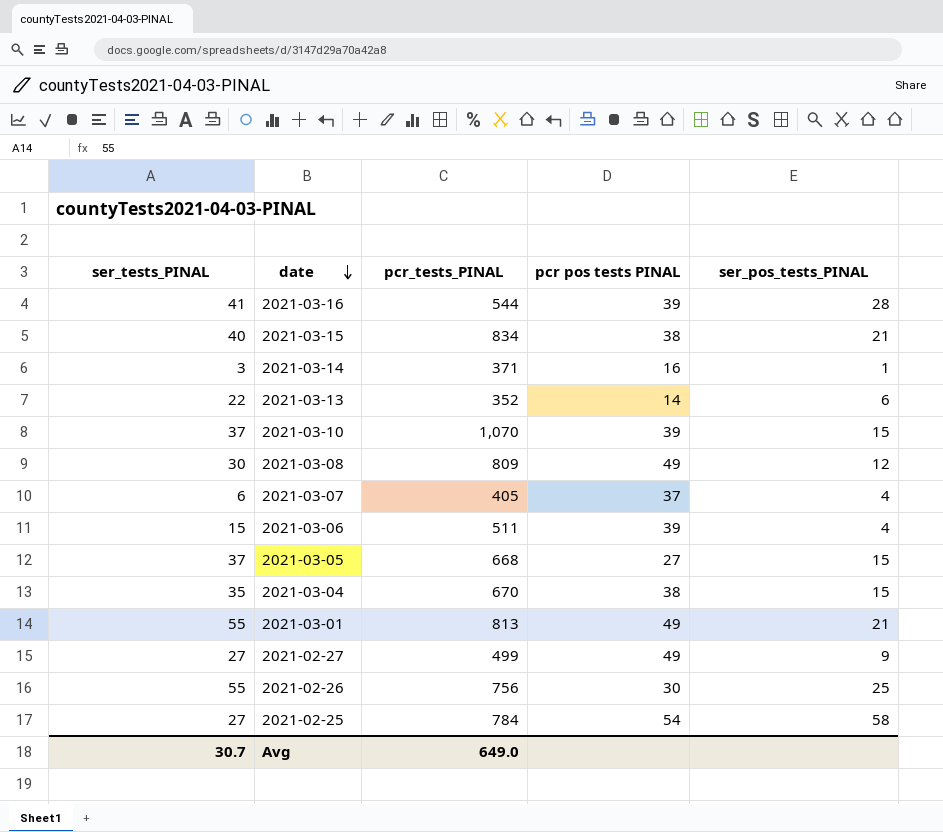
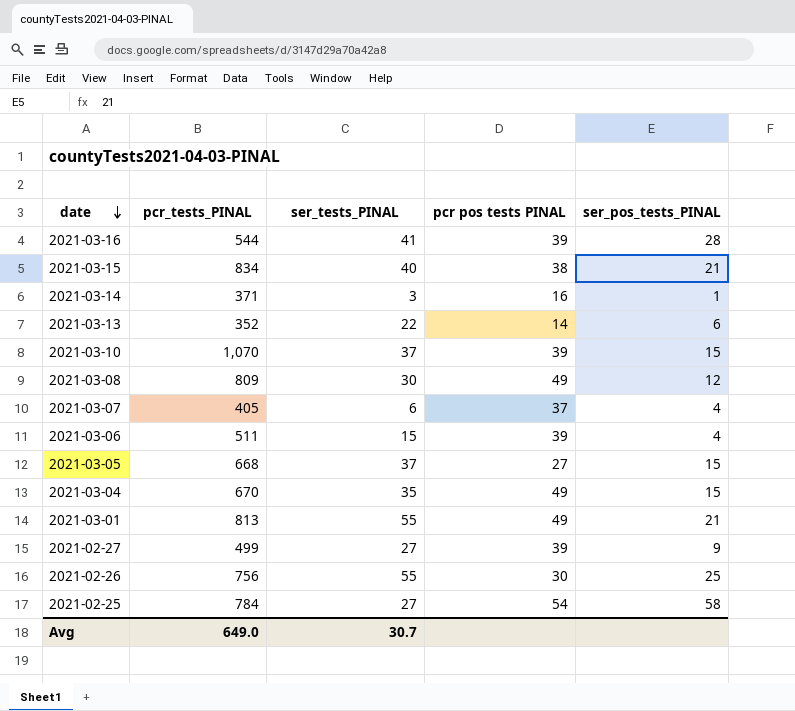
column ser_tests_PINAL | position: 1 -> 3
2021-03-04 | pcr pos tests PINAL: 38 -> 49
2021-02-27 | pcr pos tests PINAL: 49 -> 39

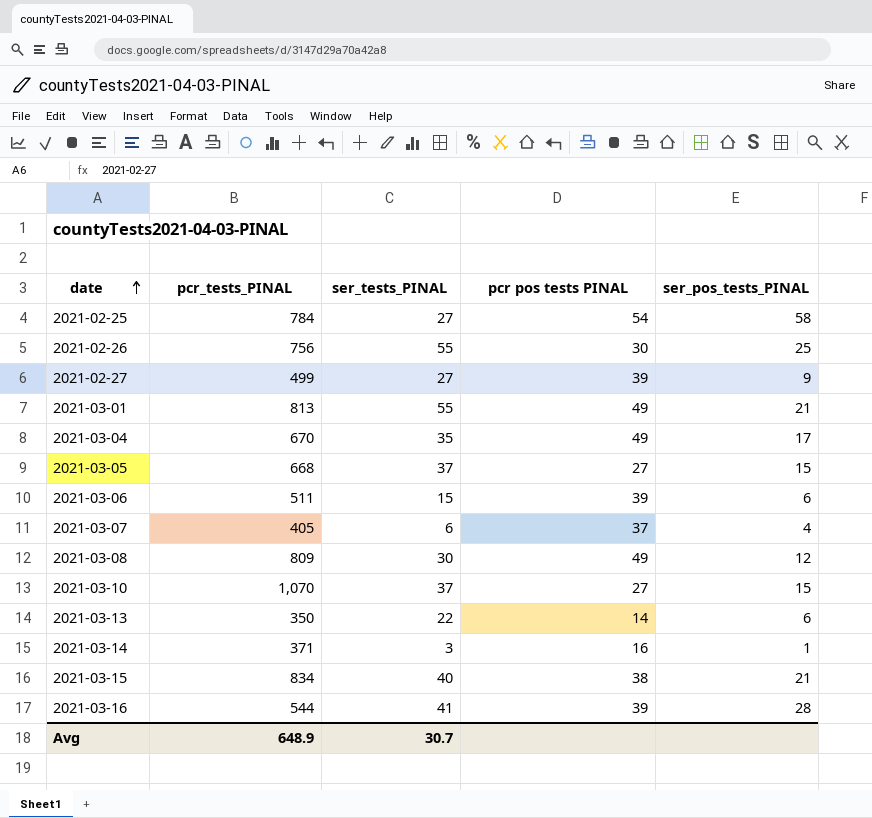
row order: date descending -> date ascending
2021-03-04 | ser_pos_tests_PINAL: 15 -> 17
2021-03-06 | ser_pos_tests_PINAL: 4 -> 6
2021-03-10 | pcr pos tests PINAL: 39 -> 27
2021-03-13 | pcr_tests_PINAL: 352 -> 350
Avg | pcr_tests_PINAL: 649.0 -> 648.9

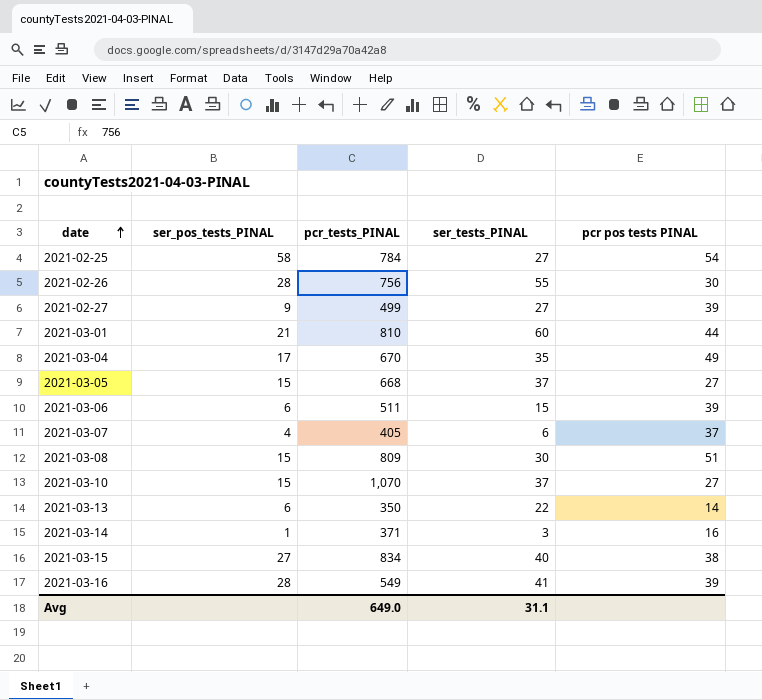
column ser_pos_tests_PINAL | position: 5 -> 2
2021-02-26 | ser_pos_tests_PINAL: 25 -> 28
2021-03-01 | pcr_tests_PINAL: 813 -> 810
2021-03-01 | ser_tests_PINAL: 55 -> 60
2021-03-01 | pcr pos tests PINAL: 49 -> 44
2021-03-08 | ser_pos_tests_PINAL: 12 -> 15
2021-03-08 | pcr pos tests PINAL: 49 -> 51
2021-03-15 | ser_pos_tests_PINAL: 21 -> 27
2021-03-16 | pcr_tests_PINAL: 544 -> 549
Avg | pcr_tests_PINAL: 648.9 -> 649.0
Avg | ser_tests_PINAL: 30.7 -> 31.1

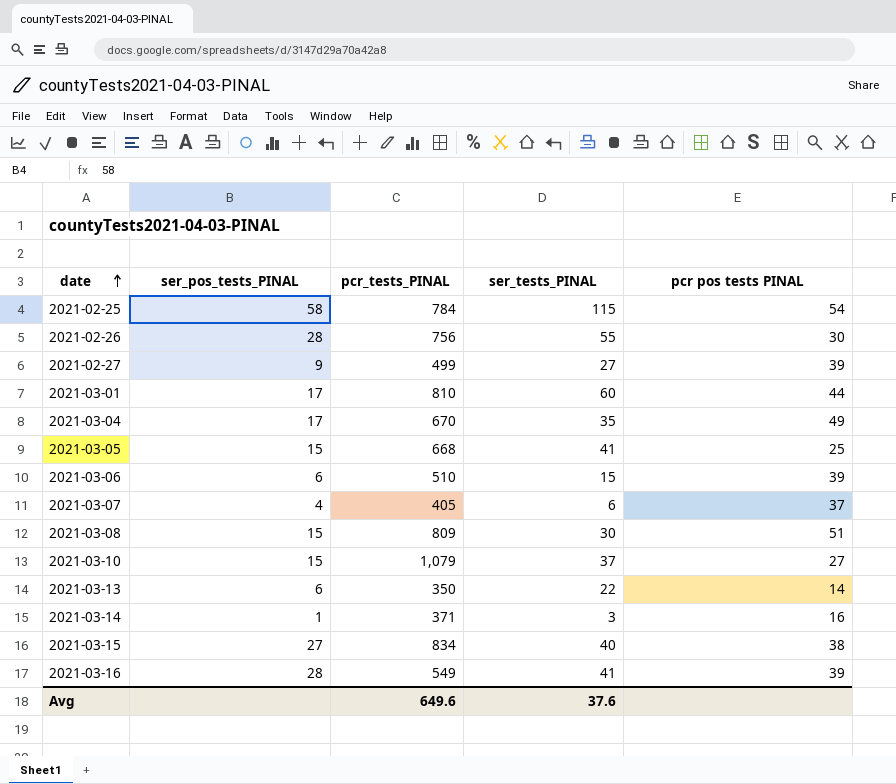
2021-02-25 | ser_tests_PINAL: 27 -> 115
2021-03-01 | ser_pos_tests_PINAL: 21 -> 17
2021-03-05 | ser_tests_PINAL: 37 -> 41
2021-03-05 | pcr pos tests PINAL: 27 -> 25
2021-03-06 | pcr_tests_PINAL: 511 -> 510
2021-03-10 | pcr_tests_PINAL: 1,070 -> 1,079
Avg | pcr_tests_PINAL: 649.0 -> 649.6
Avg | ser_tests_PINAL: 31.1 -> 37.6

